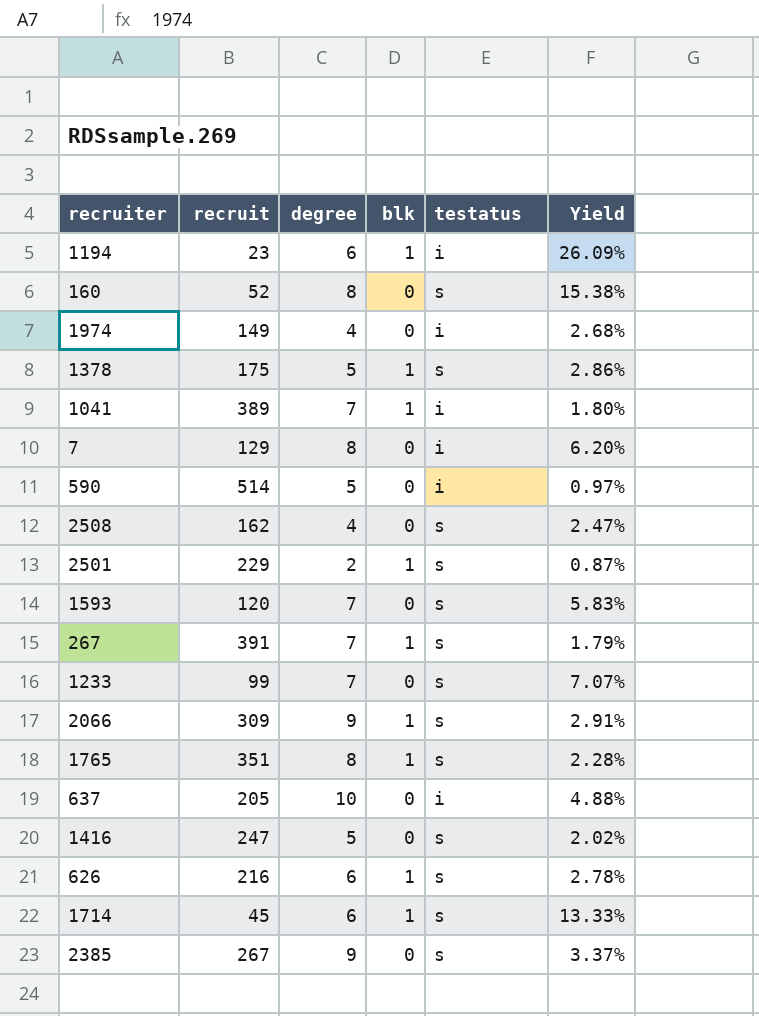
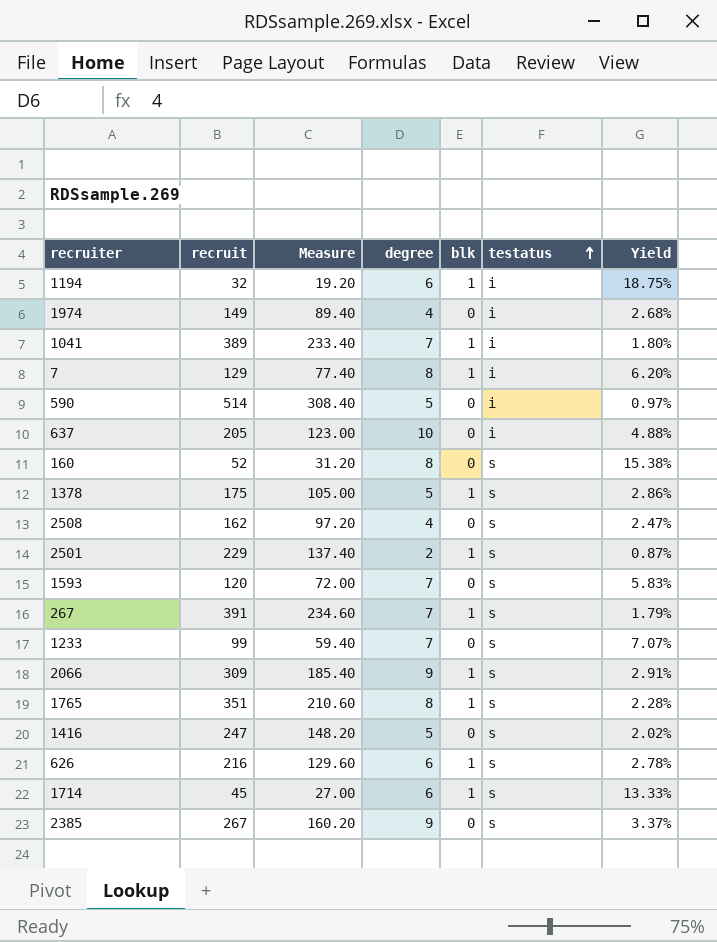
row order: none -> testatus ascending
column Measure | formula: none -> [recruit] * 0.6
1194 | recruit: 23 -> 32
1194 | Yield: 26.09% -> 18.75%
7 | blk: 0 -> 1

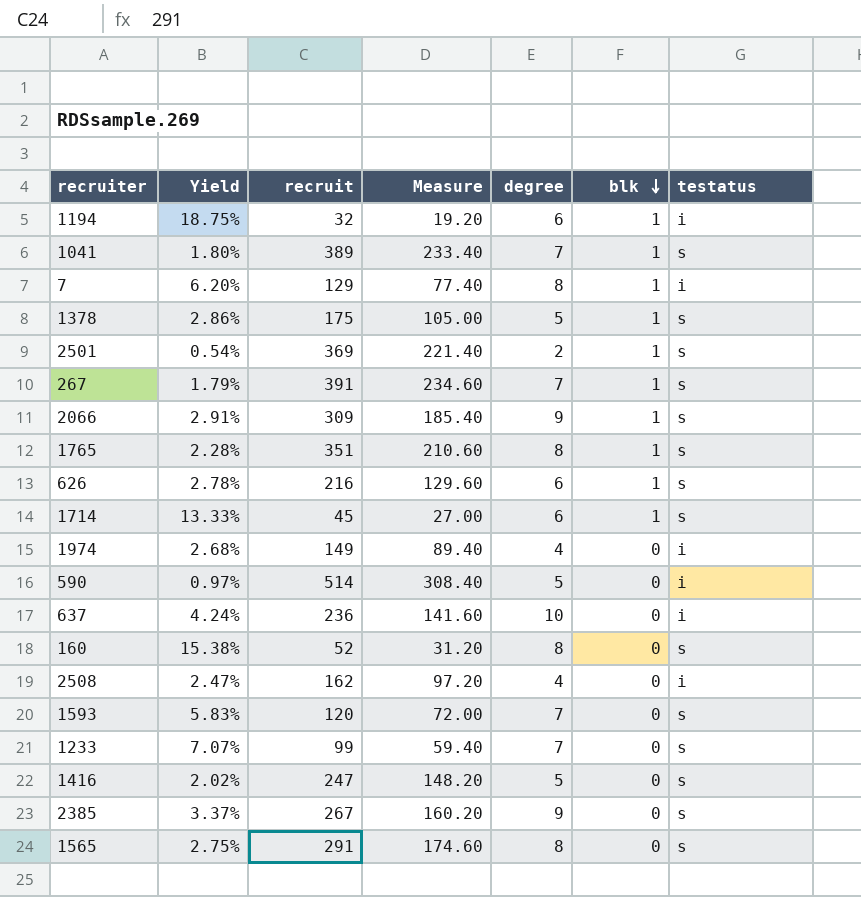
row order: testatus ascending -> blk descending
column Yield | position: 7 -> 2
1041 | testatus: i -> s
2501 | Yield: 0.87% -> 0.54%
2501 | recruit: 229 -> 369
2501 | Measure: 137.40 -> 221.40
637 | Yield: 4.88% -> 4.24%
637 | recruit: 205 -> 236
637 | Measure: 123.00 -> 141.60
2508 | testatus: s -> i
row 1565: none -> 2.75% | 291 | 174.60 | 8 | 0 | s

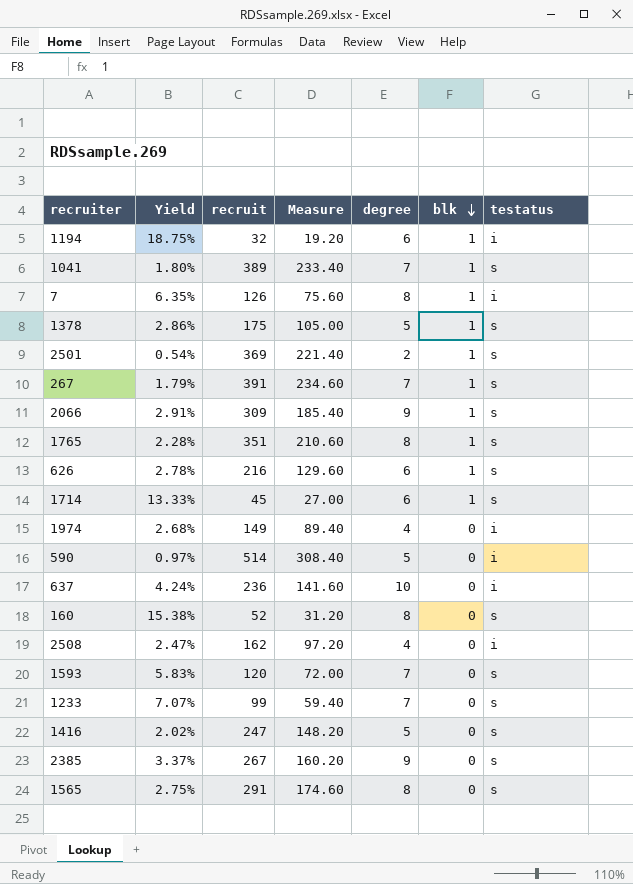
7 | Yield: 6.20% -> 6.35%
7 | recruit: 129 -> 126
7 | Measure: 77.40 -> 75.60

